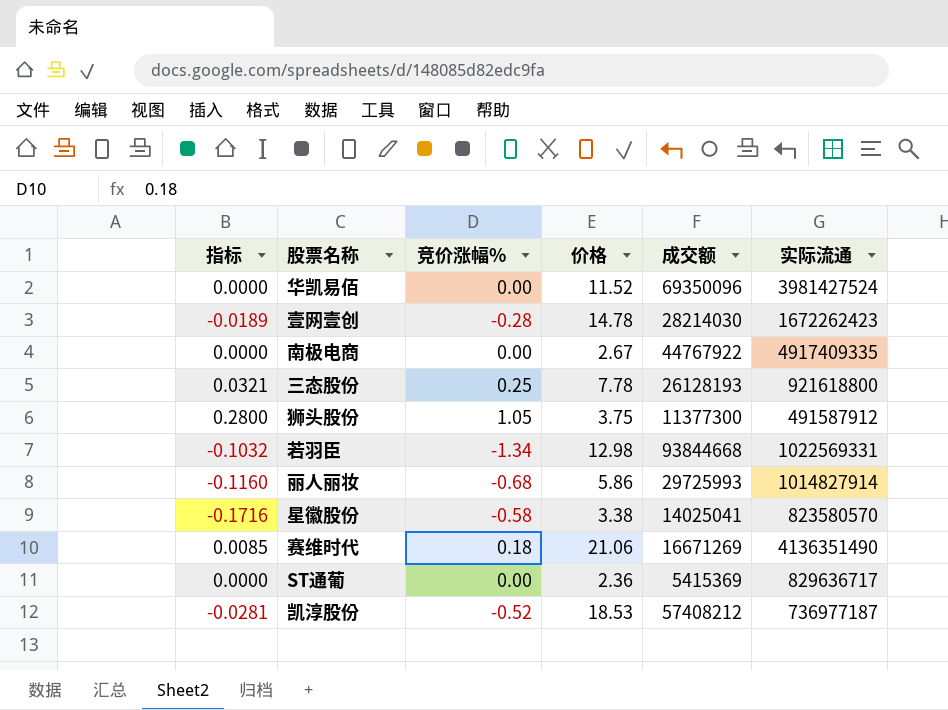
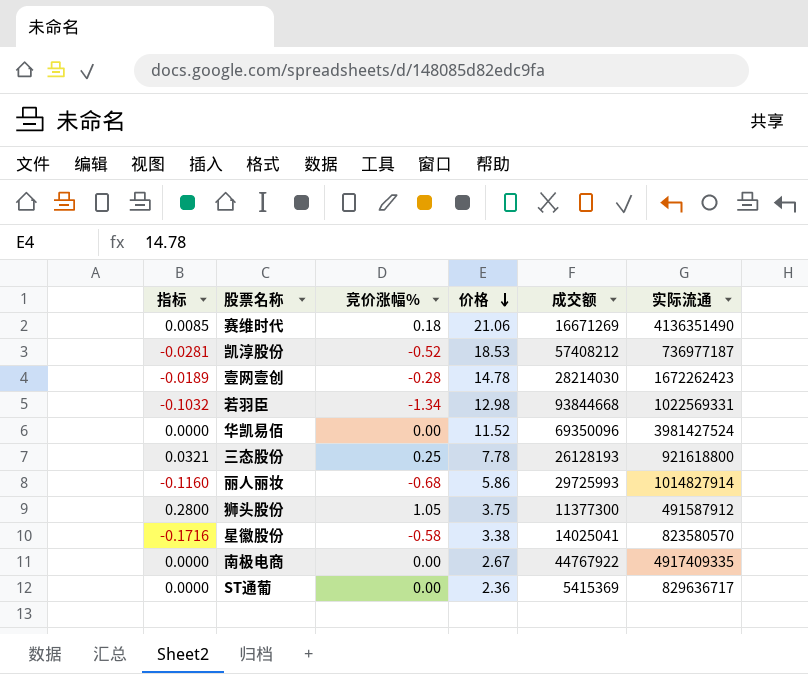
row order: none -> 价格 descending

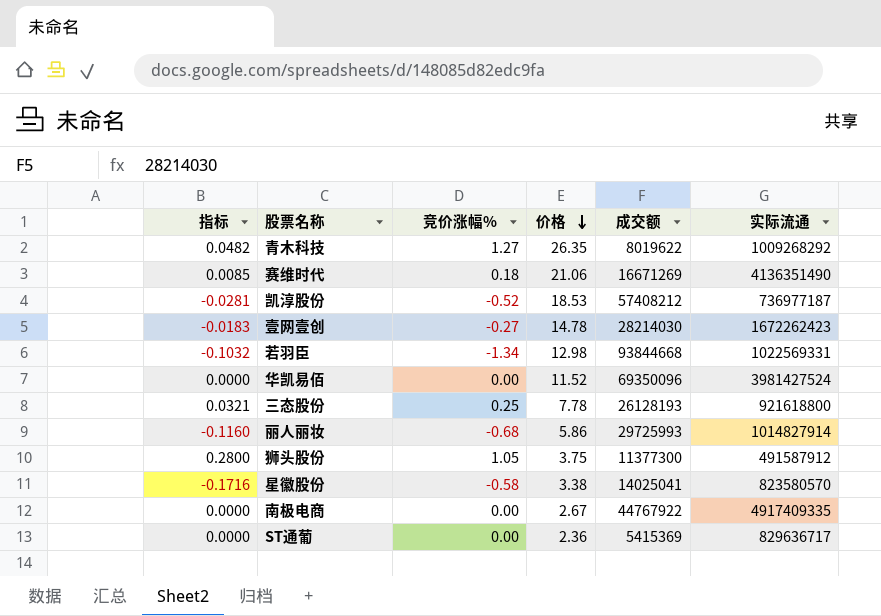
row 青木科技: none -> 0.0482 | 1.27 | 26.35 | 8019622 | 1009268292
壹网壹创 | 指标: -0.0189 -> -0.0183
壹网壹创 | 竞价涨幅%: -0.28 -> -0.27

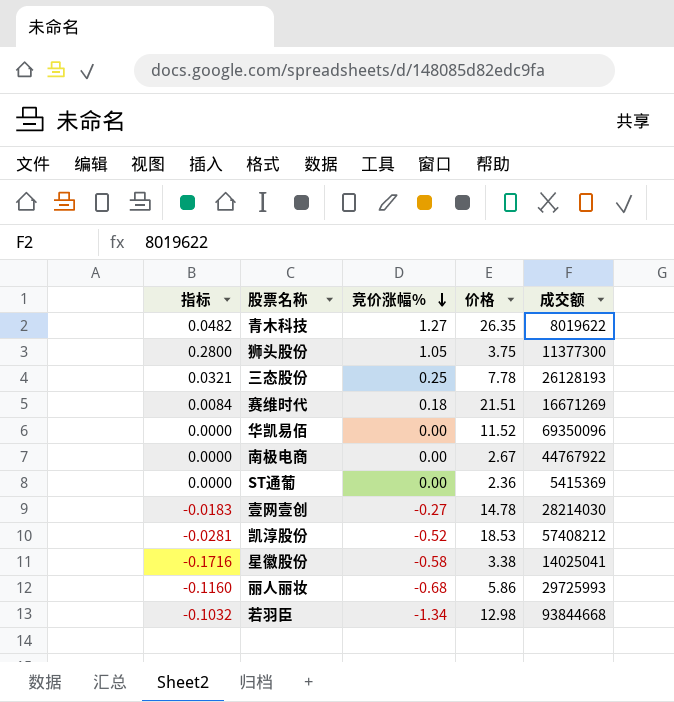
row order: 价格 descending -> 竞价涨幅% descending
column 实际流通 | position: 6 -> none
赛维时代 | 指标: 0.0085 -> 0.0084
赛维时代 | 价格: 21.06 -> 21.51

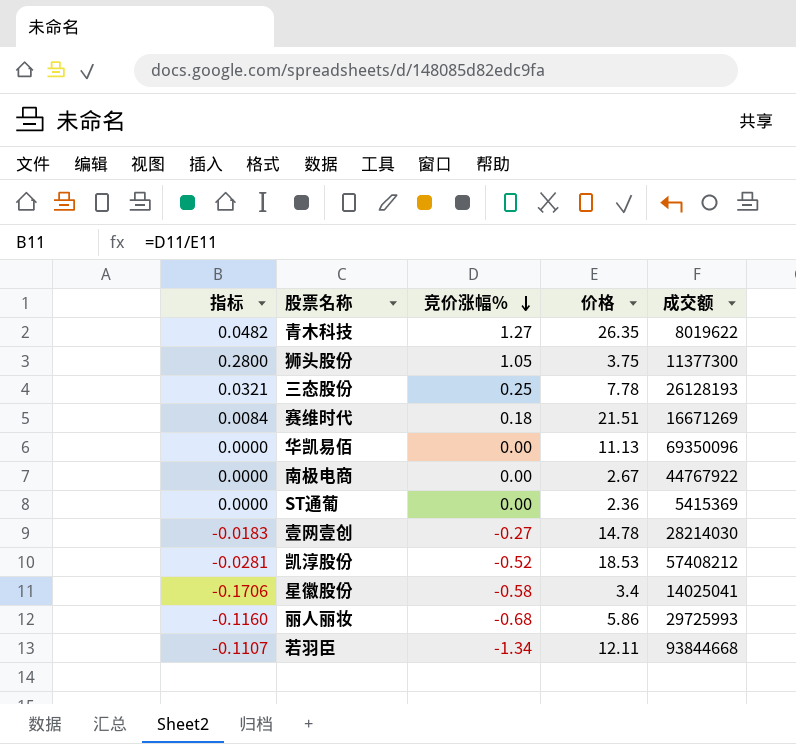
华凯易佰 | 价格: 11.52 -> 11.13
星徽股份 | 指标: -0.1716 -> -0.1706
星徽股份 | 价格: 3.38 -> 3.4
若羽臣 | 指标: -0.1032 -> -0.1107
若羽臣 | 价格: 12.98 -> 12.11

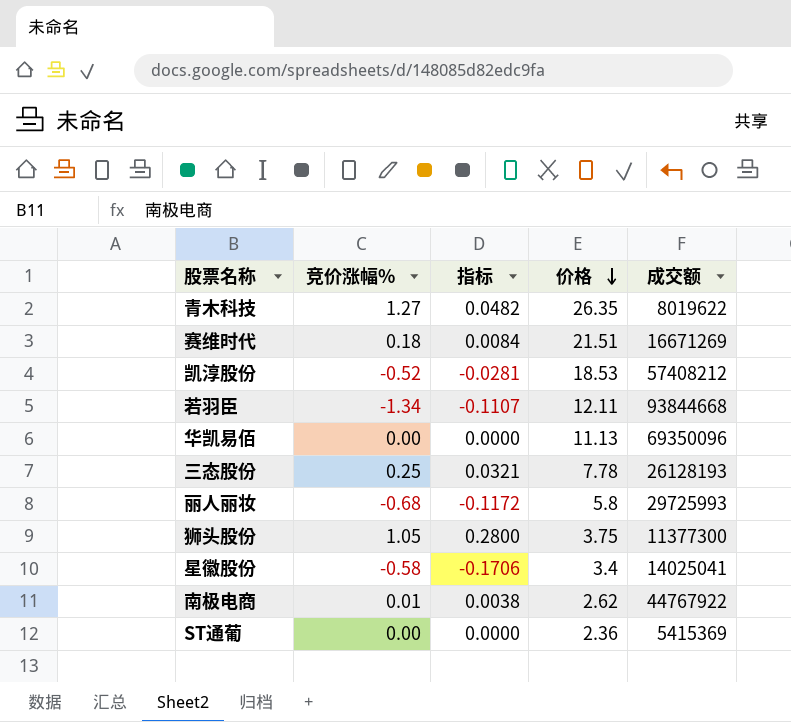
row order: 竞价涨幅% descending -> 价格 descending
column 指标 | position: 1 -> 3
row 壹网壹创: -0.0183 | -0.27 | 14.78 | 28214030 -> none
丽人丽妆 | 指标: -0.1160 -> -0.1172
丽人丽妆 | 价格: 5.86 -> 5.8
南极电商 | 竞价涨幅%: 0.00 -> 0.01
南极电商 | 指标: 0.0000 -> 0.0038
南极电商 | 价格: 2.67 -> 2.62

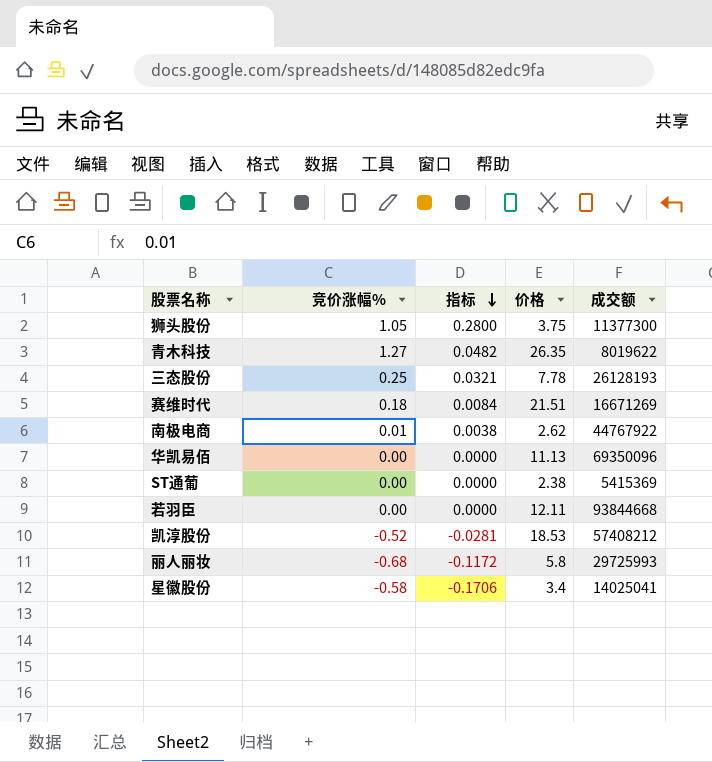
row order: 价格 descending -> 指标 descending
ST通葡 | 价格: 2.36 -> 2.38
若羽臣 | 竞价涨幅%: -1.34 -> 0.00
若羽臣 | 指标: -0.1107 -> 0.0000

